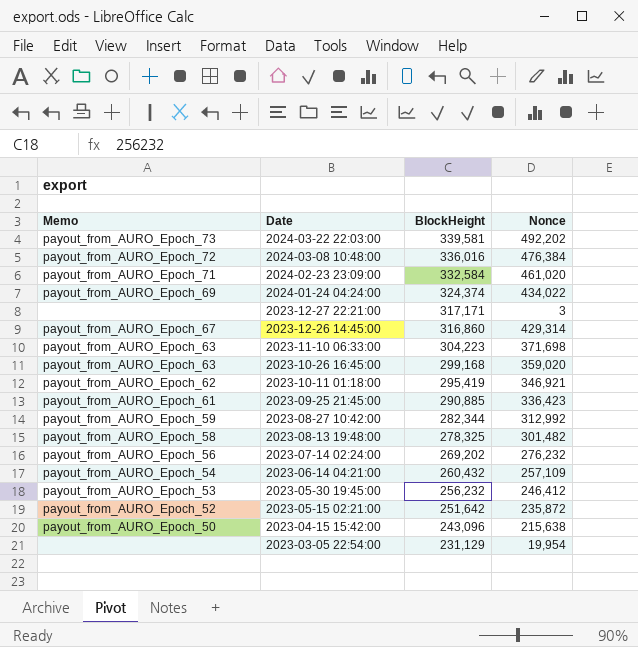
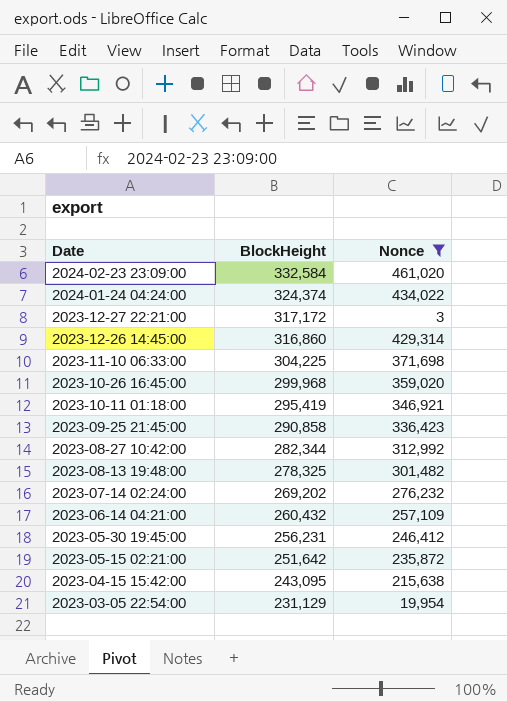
filter: none -> Nonce <= 461,020
column Memo | position: 1 -> none
2023-12-27 22:21:00 | BlockHeight: 317,171 -> 317,172
2023-11-10 06:33:00 | BlockHeight: 304,223 -> 304,225
2023-10-26 16:45:00 | BlockHeight: 299,168 -> 299,968
2023-09-25 21:45:00 | BlockHeight: 290,885 -> 290,858
2023-05-30 19:45:00 | BlockHeight: 256,232 -> 256,231
2023-04-15 15:42:00 | BlockHeight: 243,096 -> 243,095

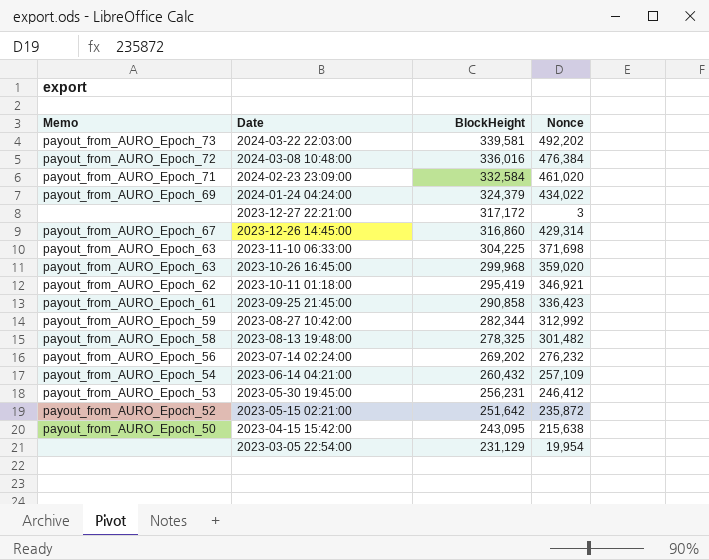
filter: Nonce <= 461,020 -> none
column Memo | position: none -> 1
2024-01-24 04:24:00 | BlockHeight: 324,374 -> 324,379

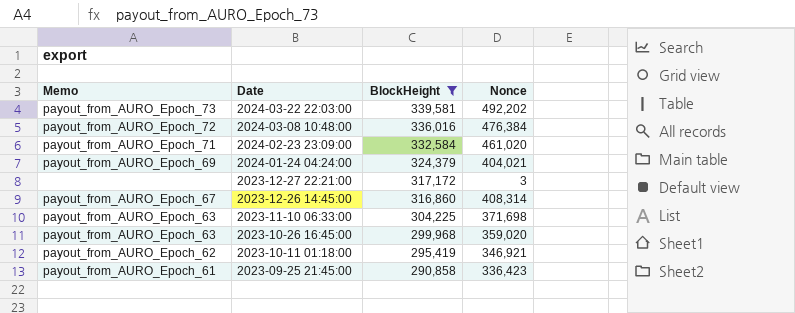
filter: none -> BlockHeight >= 290,858
2024-01-24 04:24:00 | Nonce: 434,022 -> 404,021
2023-12-26 14:45:00 | Nonce: 429,314 -> 408,314

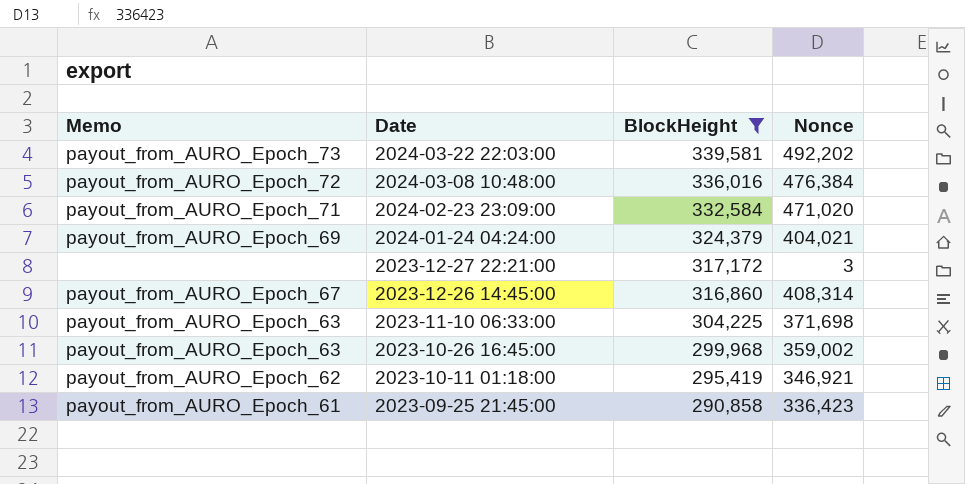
2024-02-23 23:09:00 | Nonce: 461,020 -> 471,020
2023-10-26 16:45:00 | Nonce: 359,020 -> 359,002

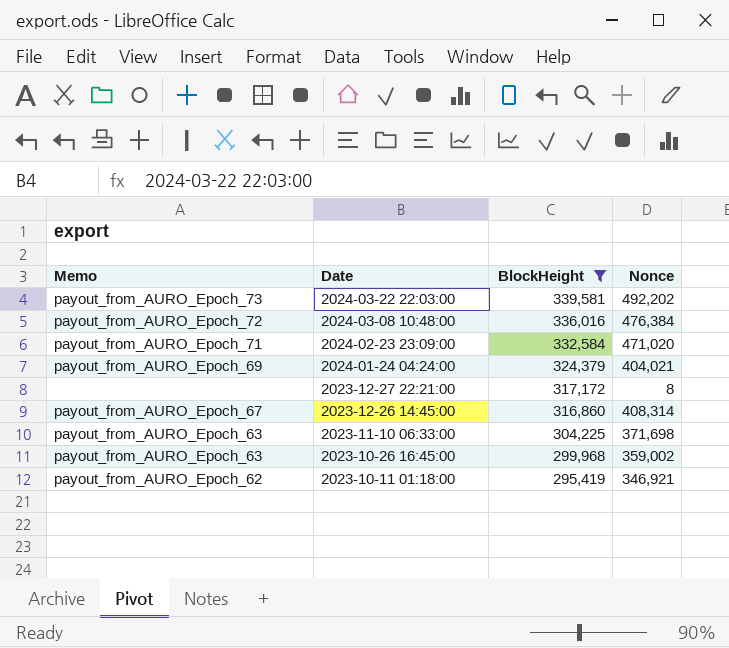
row 2023-09-25 21:45:00: payout_from_AURO_Epoch_61 | 290,858 | 336,423 -> none
2023-12-27 22:21:00 | Nonce: 3 -> 8

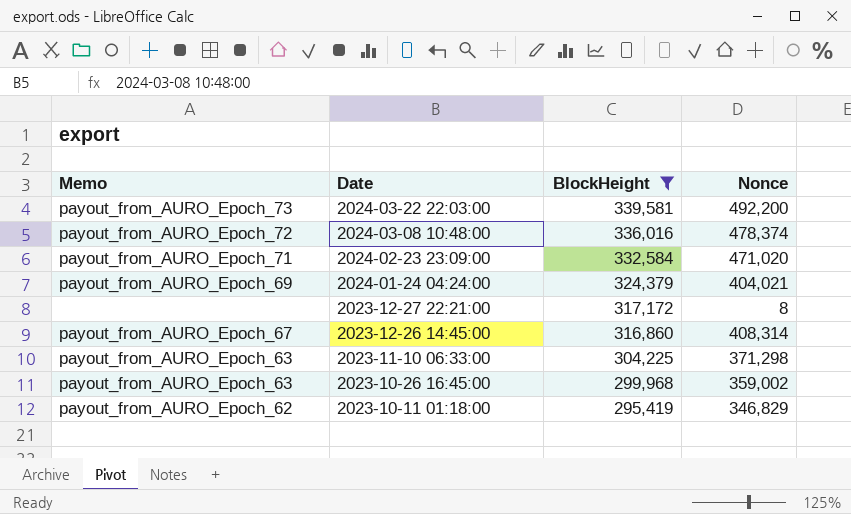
2024-03-22 22:03:00 | Nonce: 492,202 -> 492,200
2024-03-08 10:48:00 | Nonce: 476,384 -> 478,374
2023-11-10 06:33:00 | Nonce: 371,698 -> 371,298
2023-10-11 01:18:00 | Nonce: 346,921 -> 346,829

